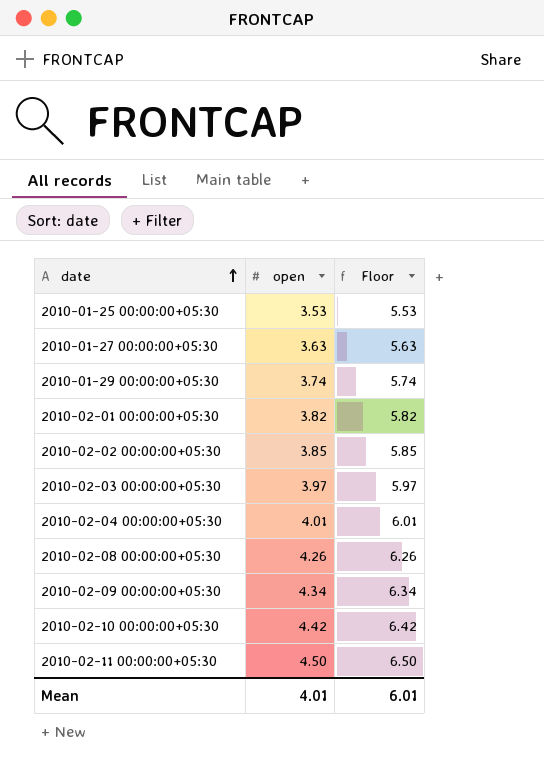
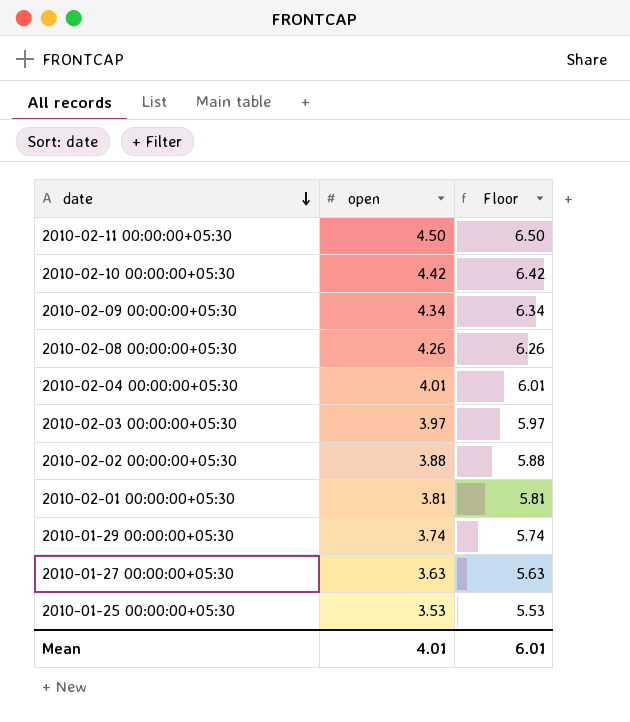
row order: date ascending -> date descending
2010-02-02 00:00:00+05:30 | open: 3.85 -> 3.88
2010-02-02 00:00:00+05:30 | Floor: 5.85 -> 5.88
2010-02-01 00:00:00+05:30 | open: 3.82 -> 3.81
2010-02-01 00:00:00+05:30 | Floor: 5.82 -> 5.81

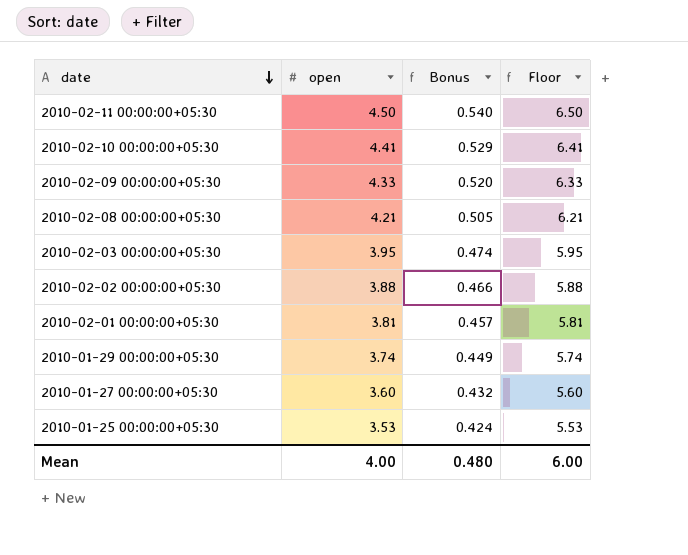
column Bonus | formula: none -> [open] * 0.12
row 2010-02-04 00:00:00+05:30: 4.01 | 6.01 -> none
2010-02-10 00:00:00+05:30 | open: 4.42 -> 4.41
2010-02-10 00:00:00+05:30 | Floor: 6.42 -> 6.41
2010-02-09 00:00:00+05:30 | open: 4.34 -> 4.33
2010-02-09 00:00:00+05:30 | Floor: 6.34 -> 6.33
2010-02-08 00:00:00+05:30 | open: 4.26 -> 4.21
2010-02-08 00:00:00+05:30 | Floor: 6.26 -> 6.21
2010-02-03 00:00:00+05:30 | open: 3.97 -> 3.95
2010-02-03 00:00:00+05:30 | Floor: 5.97 -> 5.95
2010-01-27 00:00:00+05:30 | open: 3.63 -> 3.60
2010-01-27 00:00:00+05:30 | Floor: 5.63 -> 5.60
Mean | open: 4.01 -> 4.00
Mean | Floor: 6.01 -> 6.00

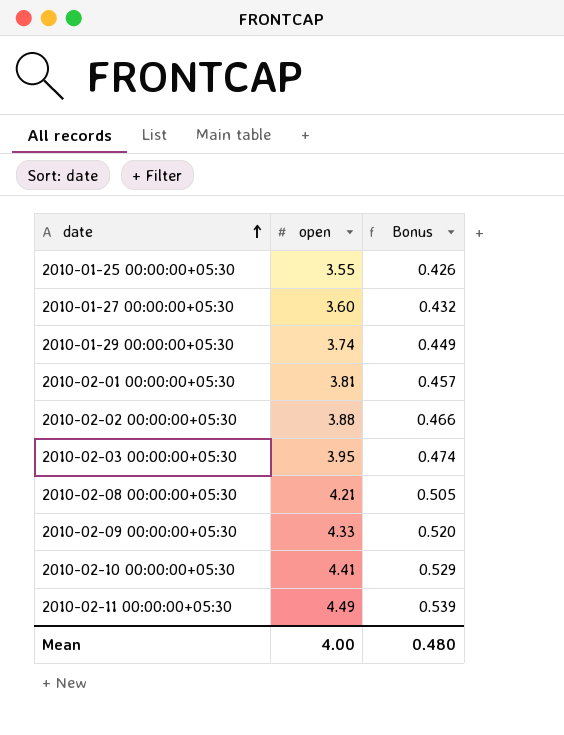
row order: date descending -> date ascending
column Floor | formula: [open] + 2 -> none
2010-01-25 00:00:00+05:30 | open: 3.53 -> 3.55
2010-01-25 00:00:00+05:30 | Bonus: 0.424 -> 0.426
2010-02-11 00:00:00+05:30 | open: 4.50 -> 4.49
2010-02-11 00:00:00+05:30 | Bonus: 0.540 -> 0.539

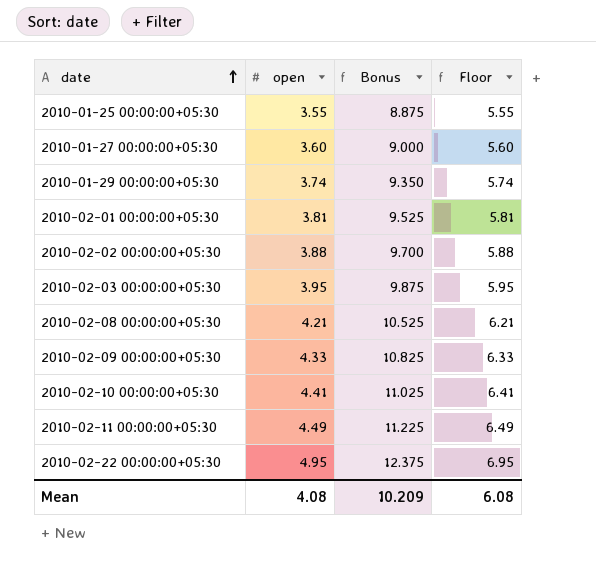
column Bonus | formula: [open] * 0.12 -> [open] * 2.5
column Floor | formula: none -> [open] + 2
row 2010-02-22 00:00:00+05:30: none -> 4.95 | 12.375 | 6.95
Mean | open: 4.00 -> 4.08
Mean | Bonus: 0.480 -> 10.209

